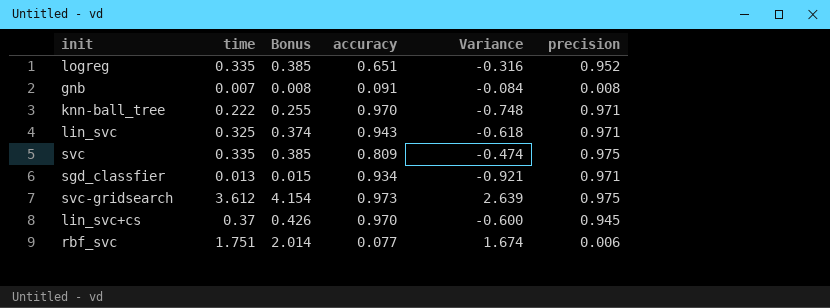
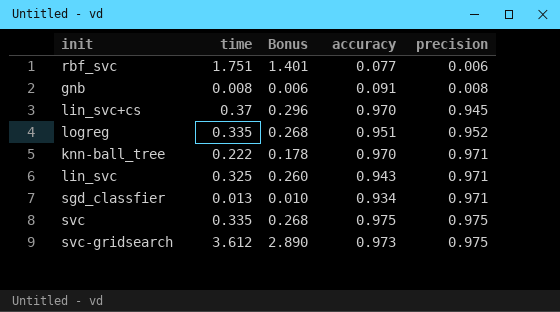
row order: none -> precision ascending
column Variance | formula: [time] - [accuracy] -> none
column Bonus | formula: [time] * 1.15 -> [time] * 0.8
gnb | time: 0.007 -> 0.008
logreg | accuracy: 0.651 -> 0.951
svc | accuracy: 0.809 -> 0.975

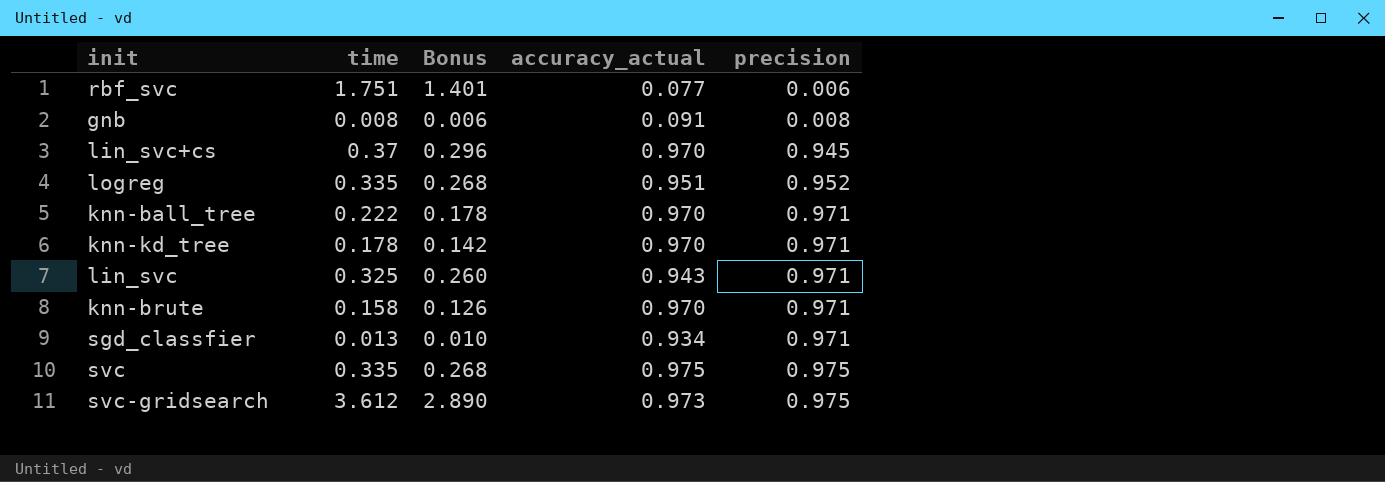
column name: accuracy -> accuracy_actual
row knn-kd_tree: none -> 0.178 | 0.142 | 0.970 | 0.971
row knn-brute: none -> 0.158 | 0.126 | 0.970 | 0.971

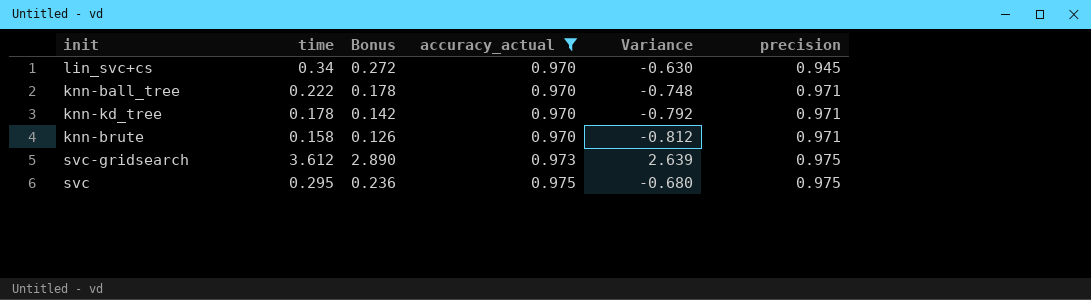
filter: none -> accuracy_actual >= 0.970
row order: precision ascending -> accuracy_actual ascending
column Variance | formula: none -> [time] - [accuracy_actual]
lin_svc+cs | time: 0.37 -> 0.34
lin_svc+cs | Bonus: 0.296 -> 0.272
svc | time: 0.335 -> 0.295
svc | Bonus: 0.268 -> 0.236

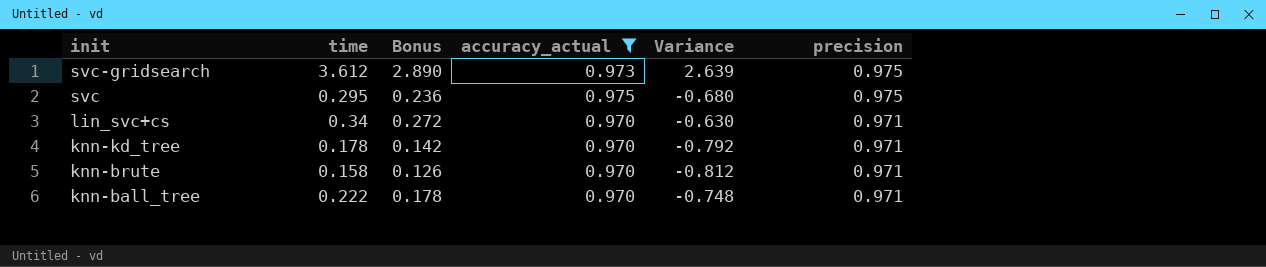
row order: accuracy_actual ascending -> init descending
lin_svc+cs | precision: 0.945 -> 0.971

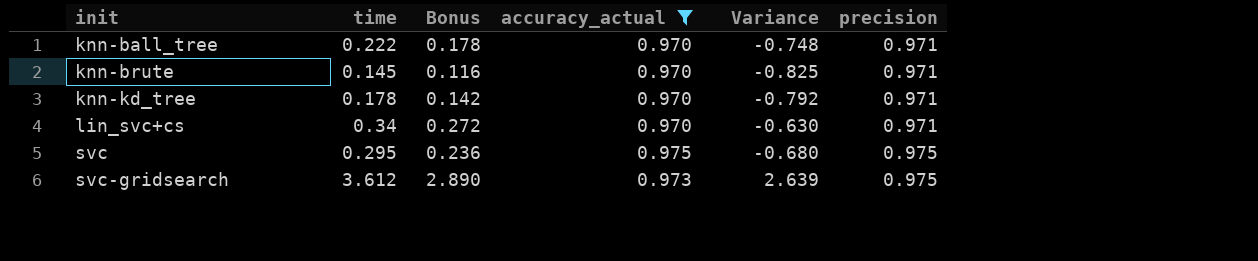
row order: init descending -> init ascending
knn-brute | time: 0.158 -> 0.145
knn-brute | Bonus: 0.126 -> 0.116
knn-brute | Variance: -0.812 -> -0.825

